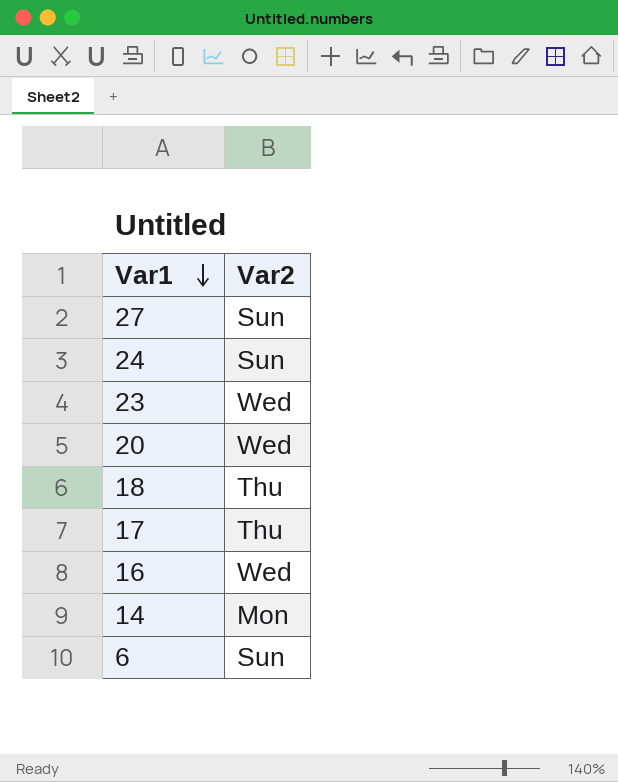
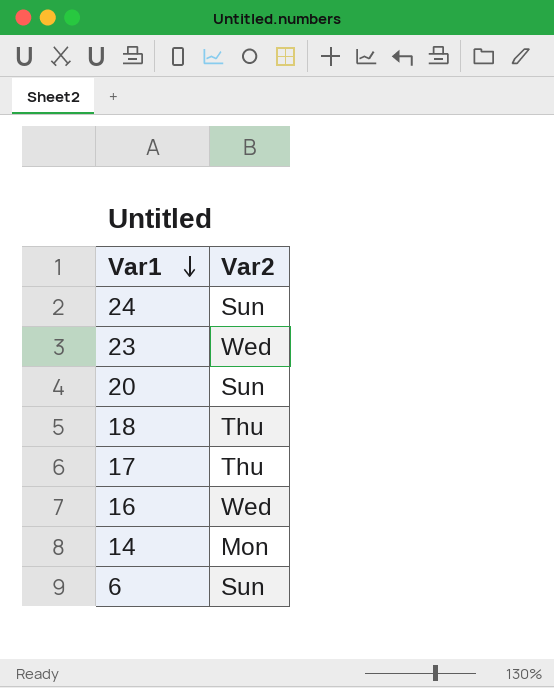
row 27: Sun -> none
20 | Var2: Wed -> Sun

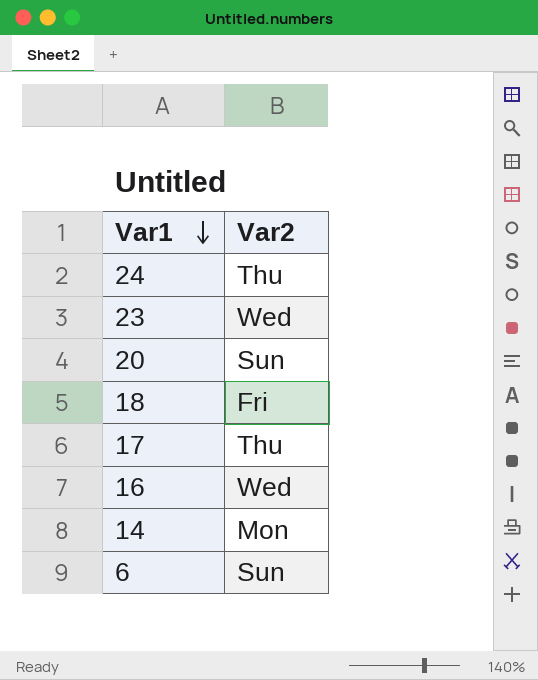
24 | Var2: Sun -> Thu
18 | Var2: Thu -> Fri

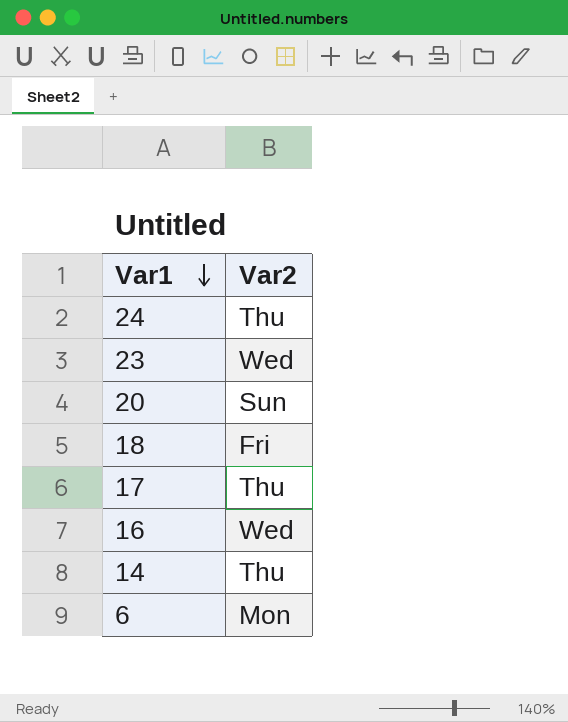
14 | Var2: Mon -> Thu
6 | Var2: Sun -> Mon

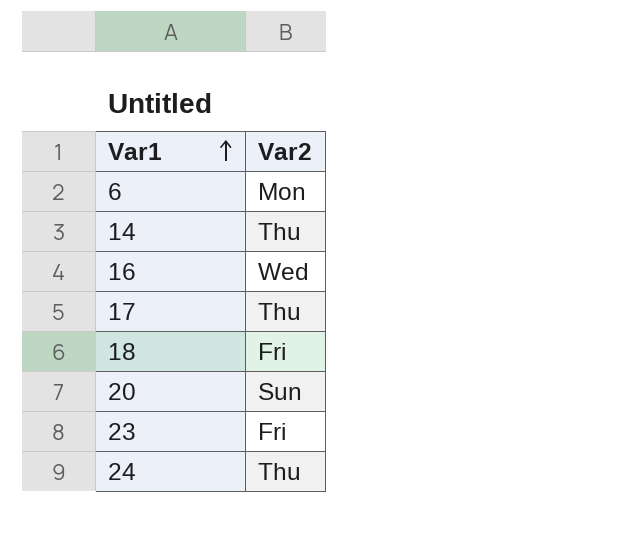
row order: Var1 descending -> Var1 ascending
23 | Var2: Wed -> Fri

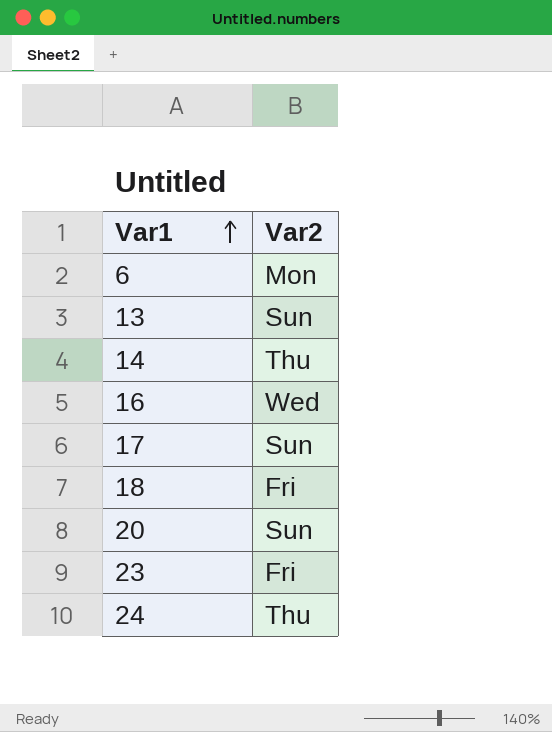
row 13: none -> Sun
17 | Var2: Thu -> Sun

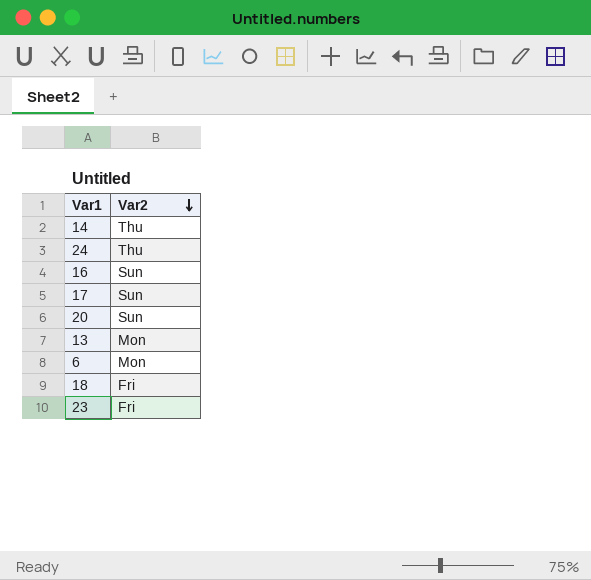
row order: Var1 ascending -> Var2 descending
16 | Var2: Wed -> Sun
13 | Var2: Sun -> Mon

